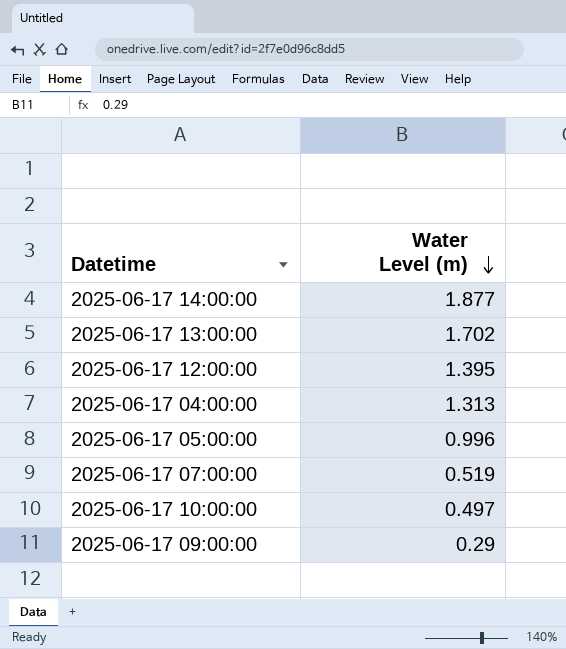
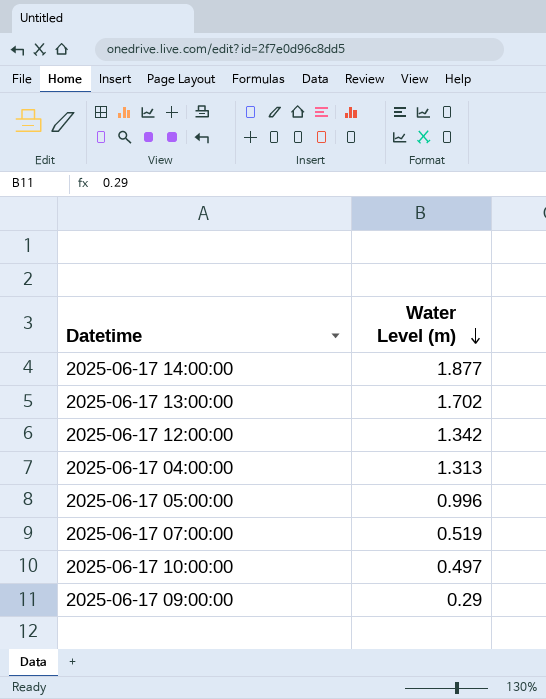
2025-06-17 12:00:00 | Water Level (m): 1.395 -> 1.342

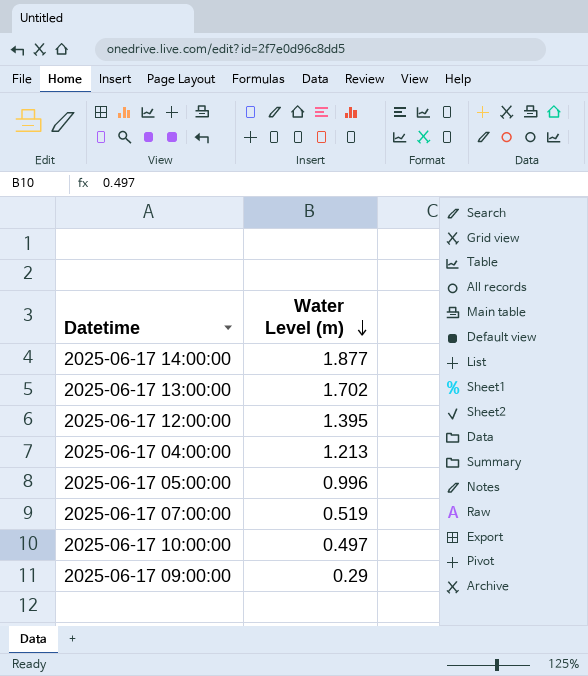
2025-06-17 12:00:00 | Water Level (m): 1.342 -> 1.395
2025-06-17 04:00:00 | Water Level (m): 1.313 -> 1.213

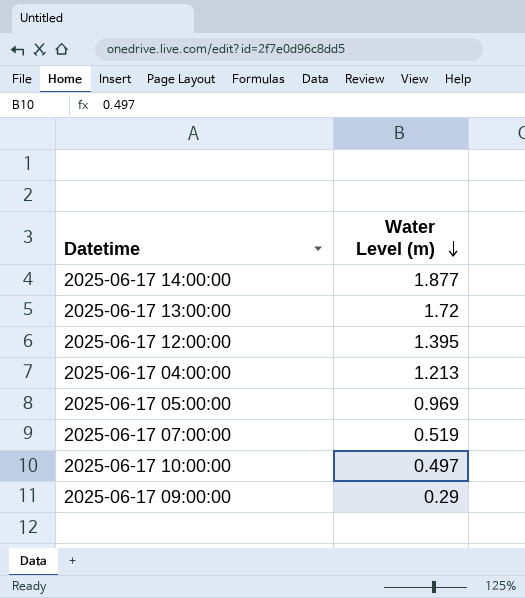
2025-06-17 13:00:00 | Water Level (m): 1.702 -> 1.72
2025-06-17 05:00:00 | Water Level (m): 0.996 -> 0.969

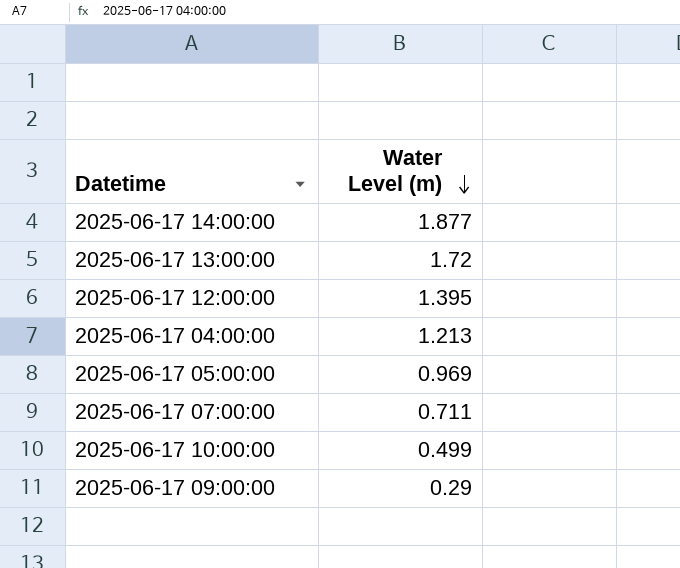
2025-06-17 07:00:00 | Water Level (m): 0.519 -> 0.711
2025-06-17 10:00:00 | Water Level (m): 0.497 -> 0.499

